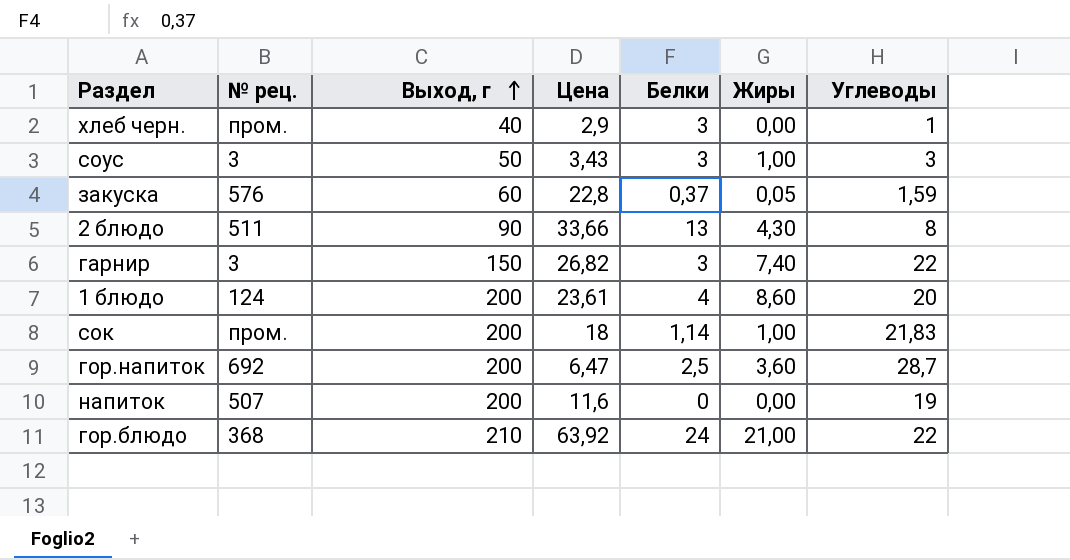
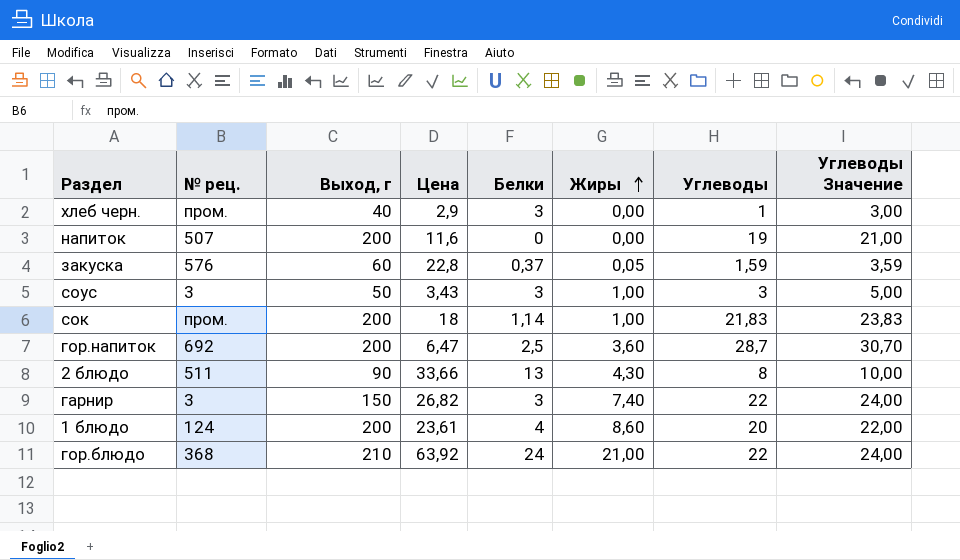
row order: Выход, г ascending -> Жиры ascending
column Углеводы Значение | formula: none -> [Углеводы] + 2

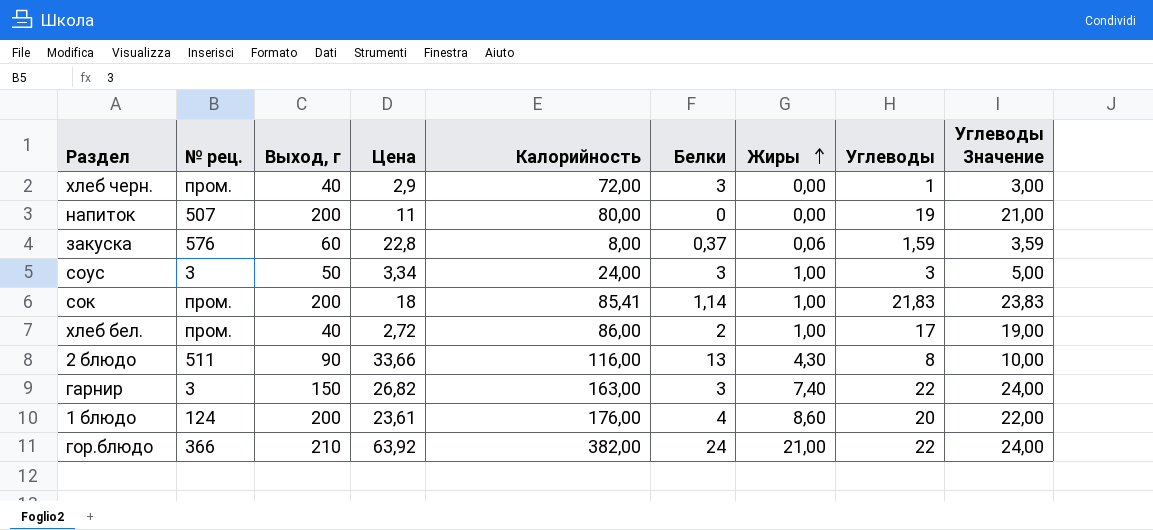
column Калорийность | position: none -> 5
row гор.напиток: 692 | 200 | 6,47 | 2,5 | 3,60 | 28,7 | 30,70 -> none
напиток | Цена: 11,6 -> 11
закуска | Жиры: 0,05 -> 0,06
соус | Цена: 3,43 -> 3,34
row хлеб бел.: none -> пром. | 40 | 2,72 | 86,00 | 2 | 1,00 | 17 | 19,00
гор.блюдо | № рец.: 368 -> 366

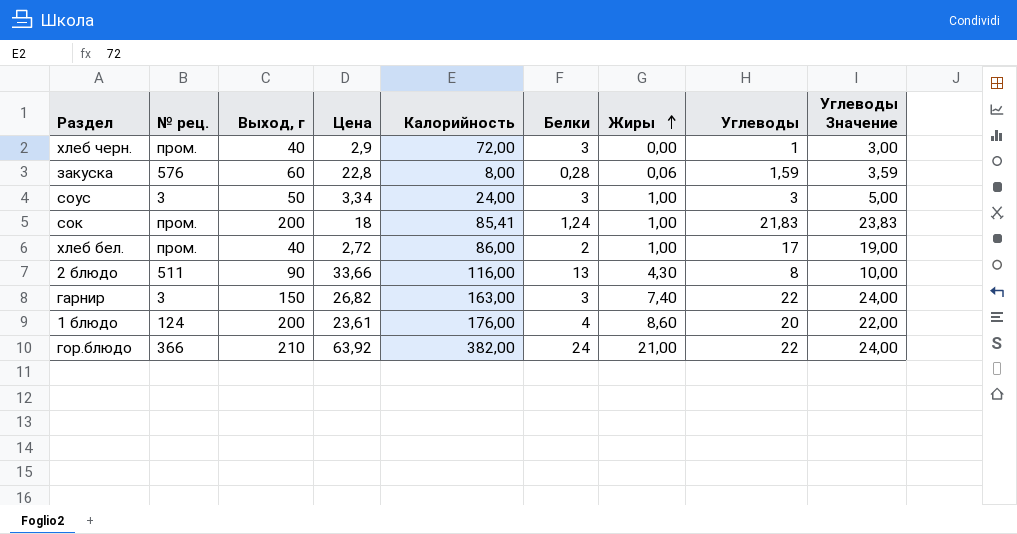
row напиток: 507 | 200 | 11 | 80,00 | 0 | 0,00 | 19 | 21,00 -> none
закуска | Белки: 0,37 -> 0,28
сок | Белки: 1,14 -> 1,24

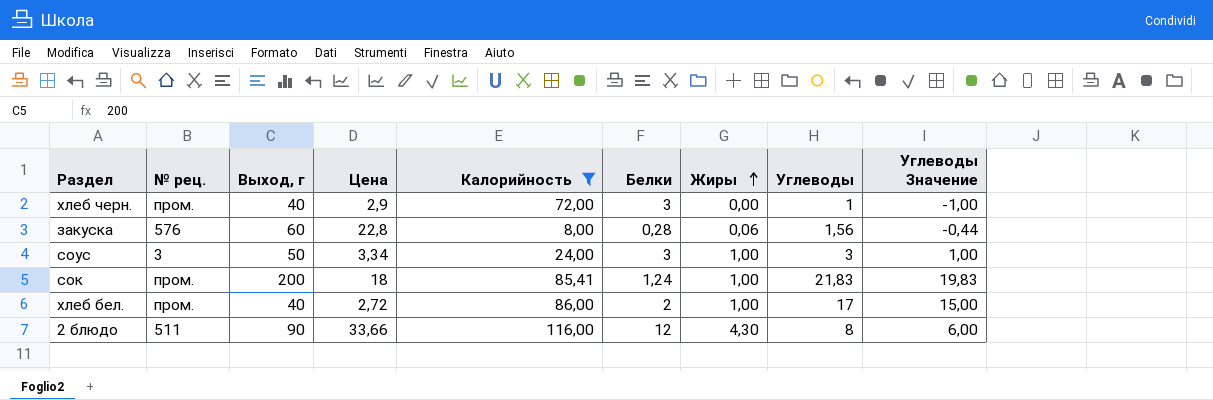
filter: none -> Калорийность <= 116,00
column Углеводы Значение | formula: [Углеводы] + 2 -> [Углеводы] - 2
закуска | Углеводы: 1,59 -> 1,56
2 блюдо | Белки: 13 -> 12

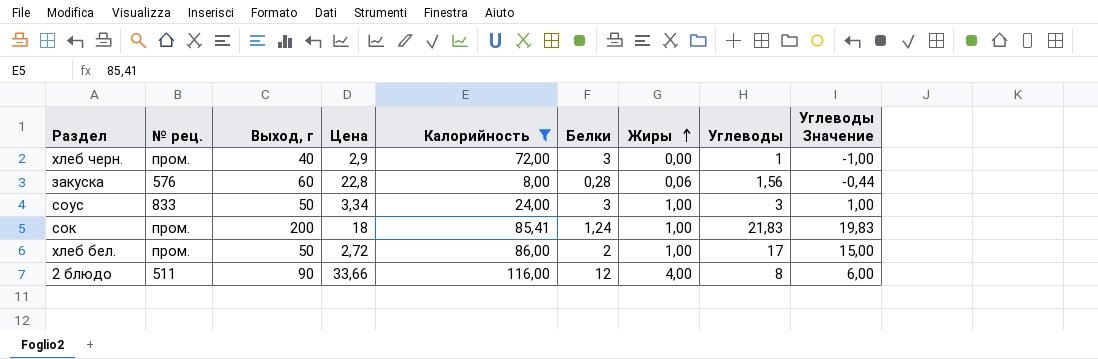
соус | № рец.: 3 -> 833
хлеб бел. | Выход, г: 40 -> 50
2 блюдо | Жиры: 4,30 -> 4,00

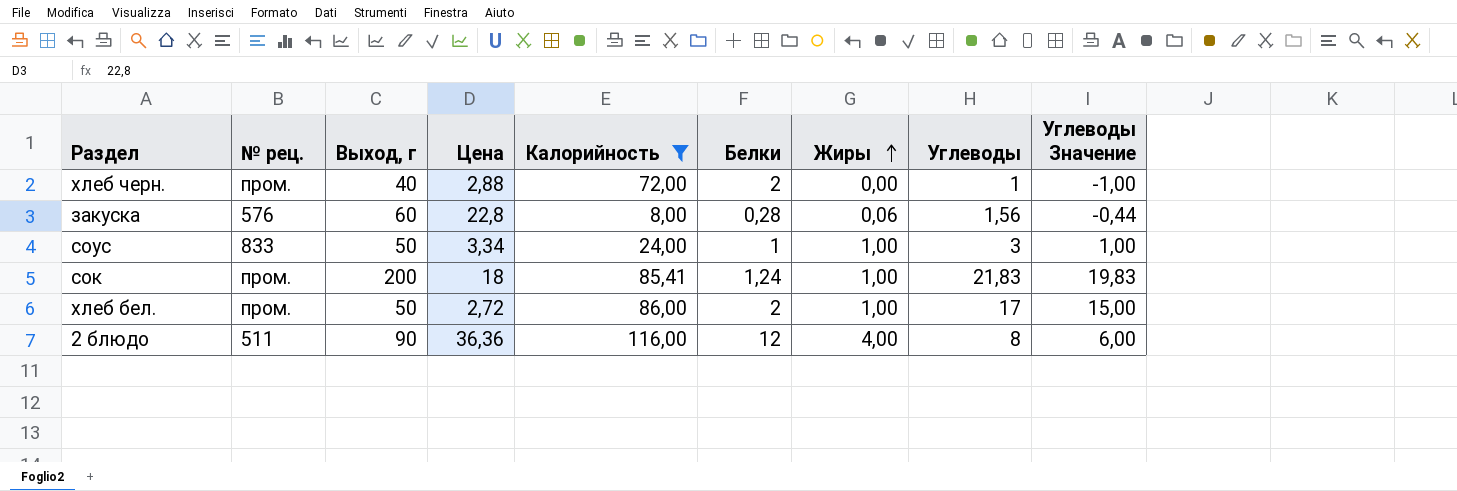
хлеб черн. | Цена: 2,9 -> 2,88
хлеб черн. | Белки: 3 -> 2
соус | Белки: 3 -> 1
2 блюдо | Цена: 33,66 -> 36,36

